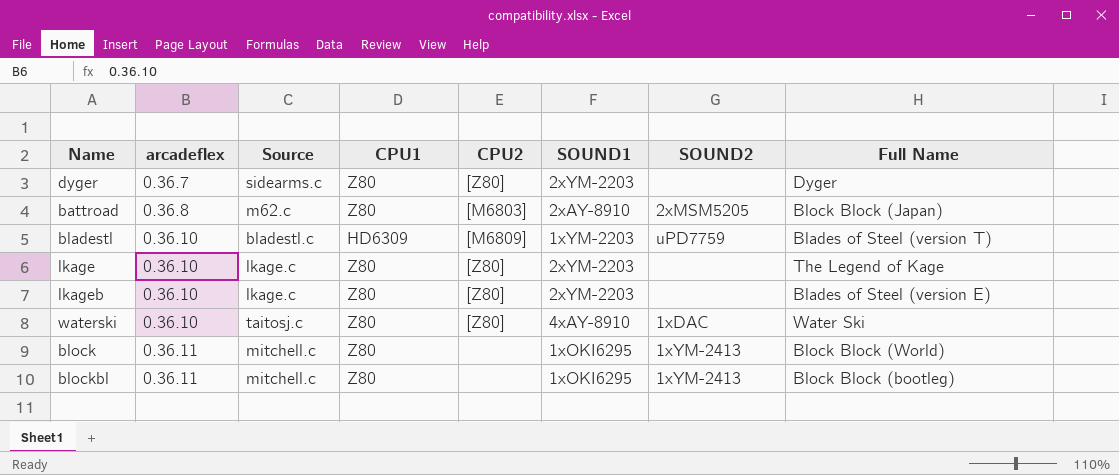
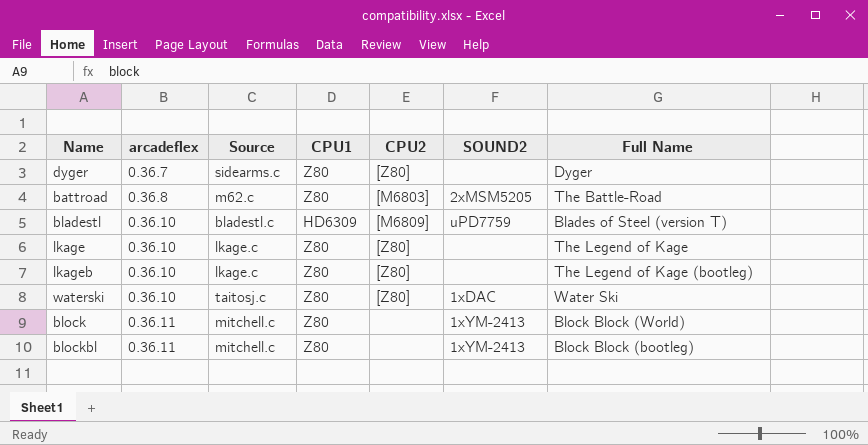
column SOUND1 | position: 6 -> none
battroad | Full Name: Block Block (Japan) -> The Battle-Road
lkageb | Full Name: Blades of Steel (version E) -> The Legend of Kage (bootleg)

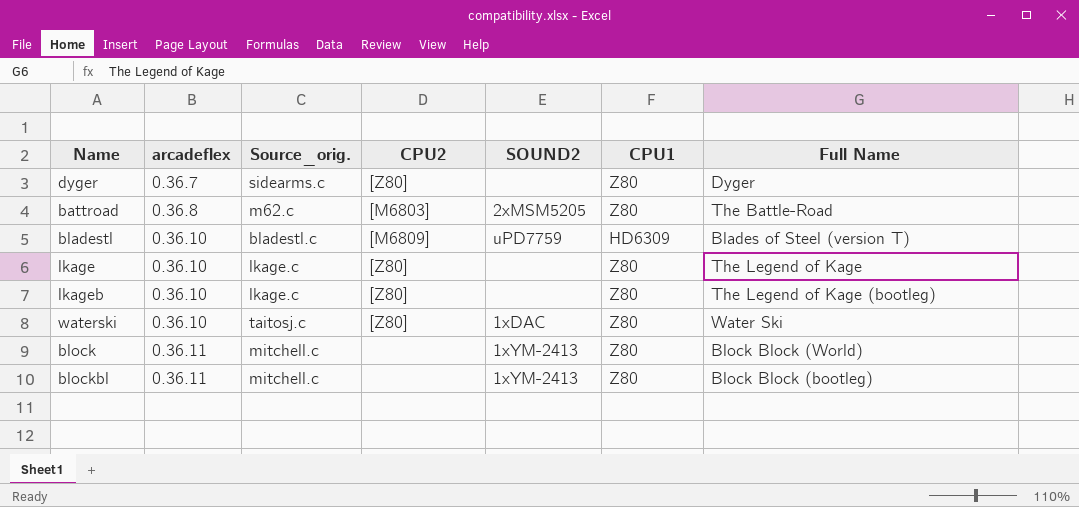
column name: Source -> Source_orig.
column CPU1 | position: 4 -> 6

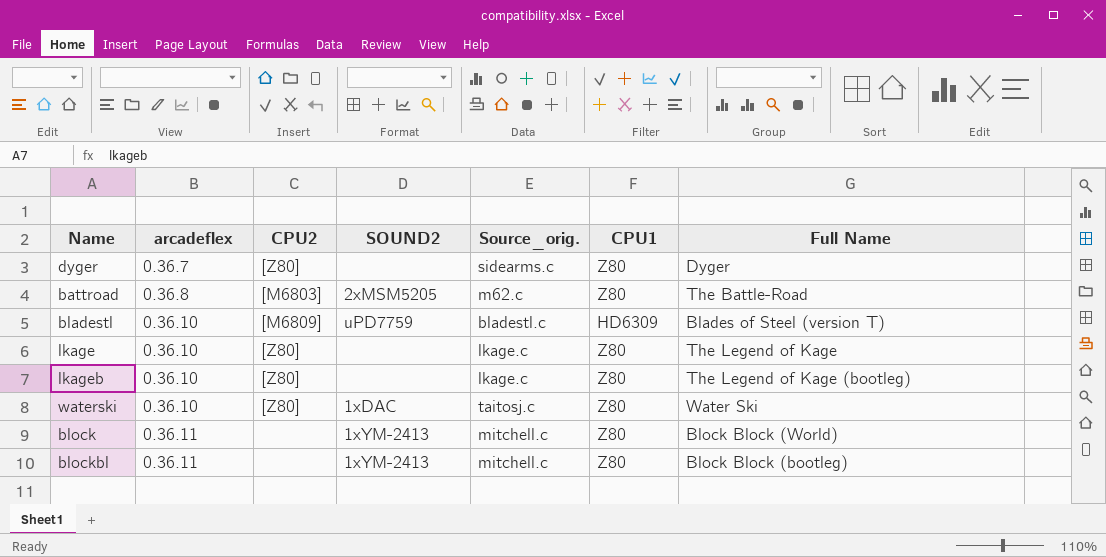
column Source_orig. | position: 3 -> 5

